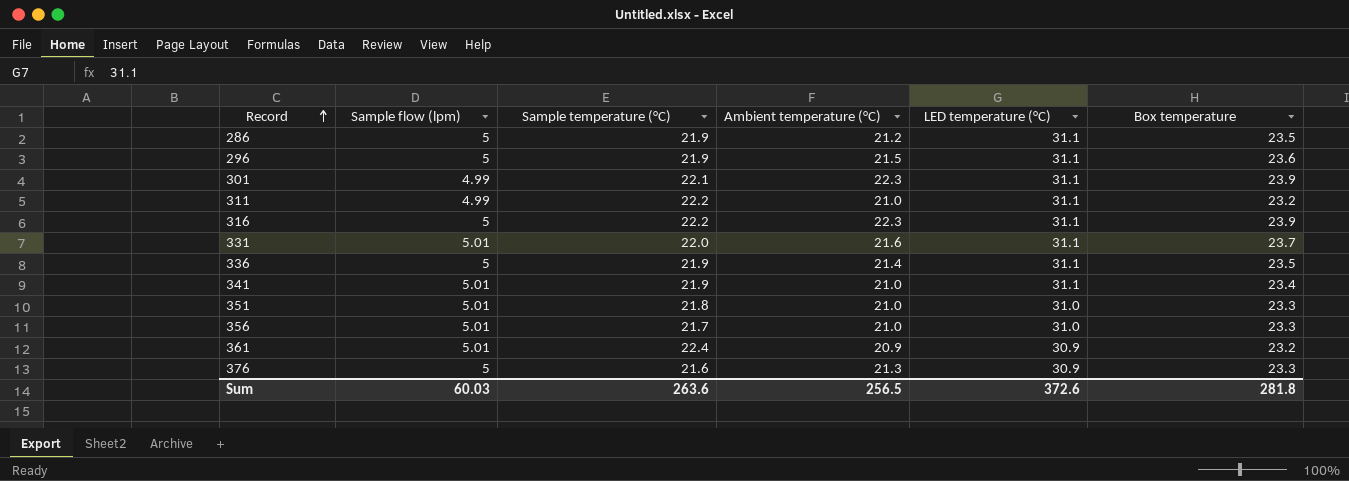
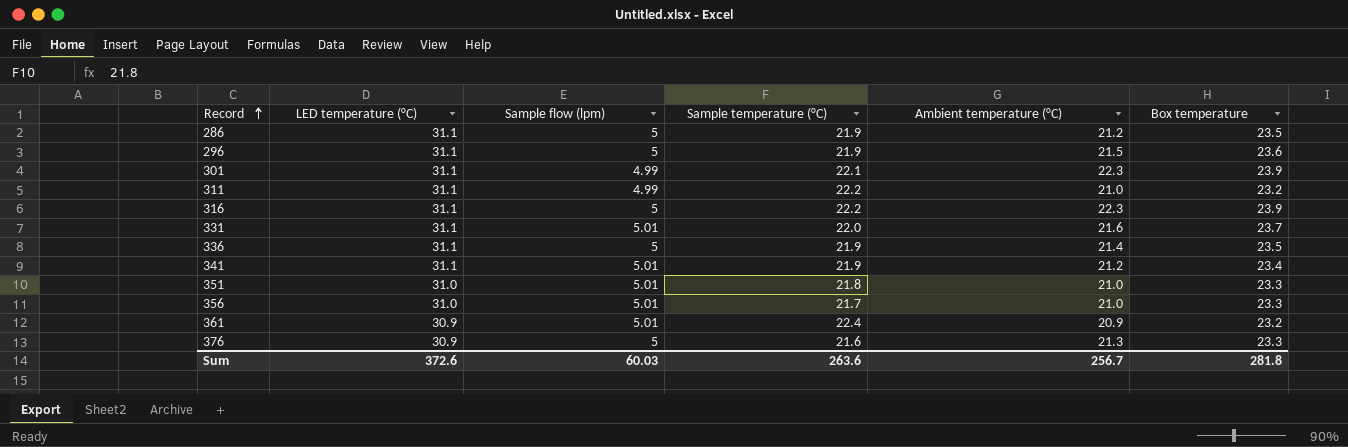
column LED temperature (°C) | position: 5 -> 2
341 | Ambient temperature (°C): 21.0 -> 21.2
Sum | Ambient temperature (°C): 256.5 -> 256.7

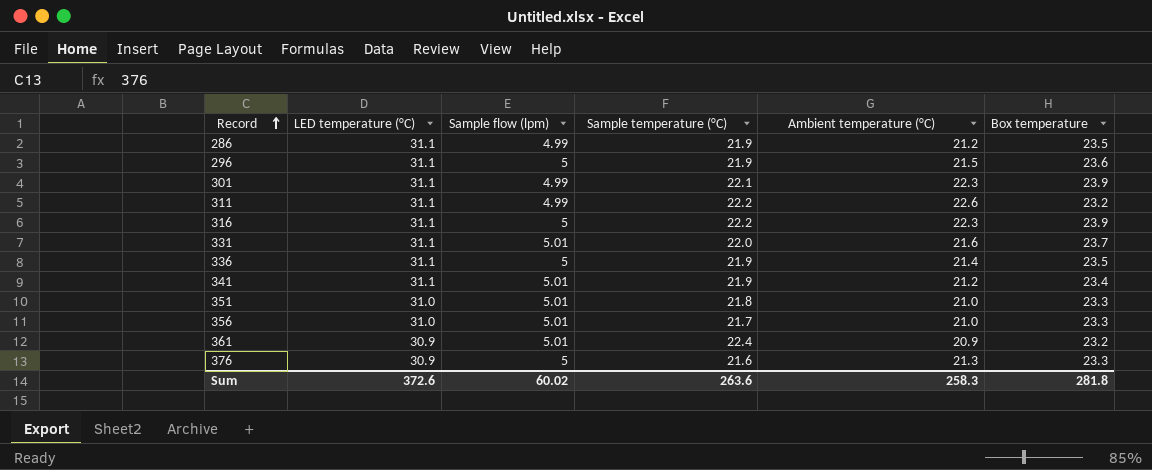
286 | Sample flow (lpm): 5 -> 4.99
311 | Ambient temperature (°C): 21.0 -> 22.6
Sum | Sample flow (lpm): 60.03 -> 60.02
Sum | Ambient temperature (°C): 256.7 -> 258.3

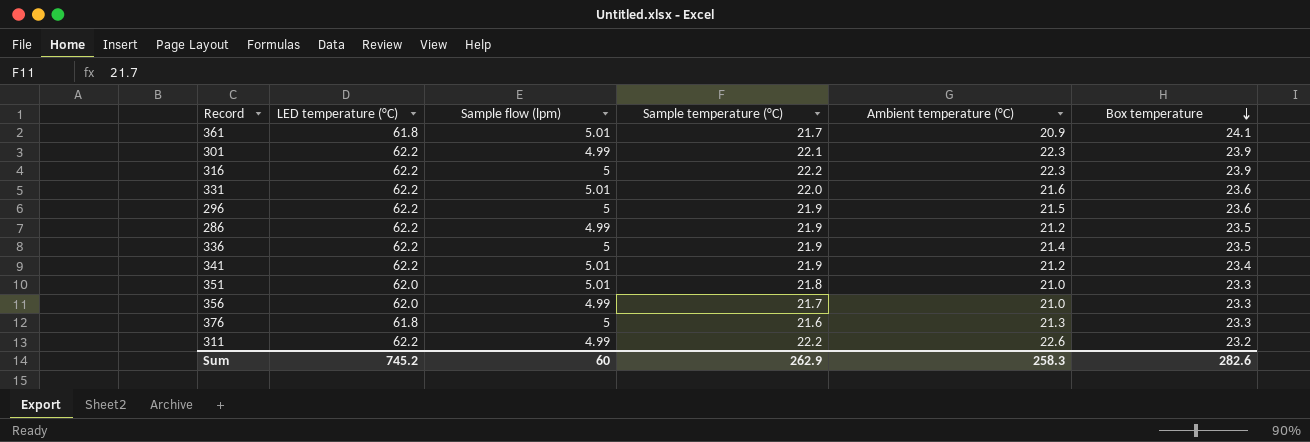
row order: Record ascending -> Box temperature descending
361 | LED temperature (°C): 30.9 -> 61.8
361 | Sample temperature (°C): 22.4 -> 21.7
361 | Box temperature: 23.2 -> 24.1
301 | LED temperature (°C): 31.1 -> 62.2
316 | LED temperature (°C): 31.1 -> 62.2
331 | LED temperature (°C): 31.1 -> 62.2
331 | Box temperature: 23.7 -> 23.6
296 | LED temperature (°C): 31.1 -> 62.2
286 | LED temperature (°C): 31.1 -> 62.2
336 | LED temperature (°C): 31.1 -> 62.2
341 | LED temperature (°C): 31.1 -> 62.2
351 | LED temperature (°C): 31.0 -> 62.0
356 | LED temperature (°C): 31.0 -> 62.0
356 | Sample flow (lpm): 5.01 -> 4.99
376 | LED temperature (°C): 30.9 -> 61.8
311 | LED temperature (°C): 31.1 -> 62.2
Sum | LED temperature (°C): 372.6 -> 745.2
Sum | Sample flow (lpm): 60.02 -> 60
Sum | Sample temperature (°C): 263.6 -> 262.9
Sum | Box temperature: 281.8 -> 282.6

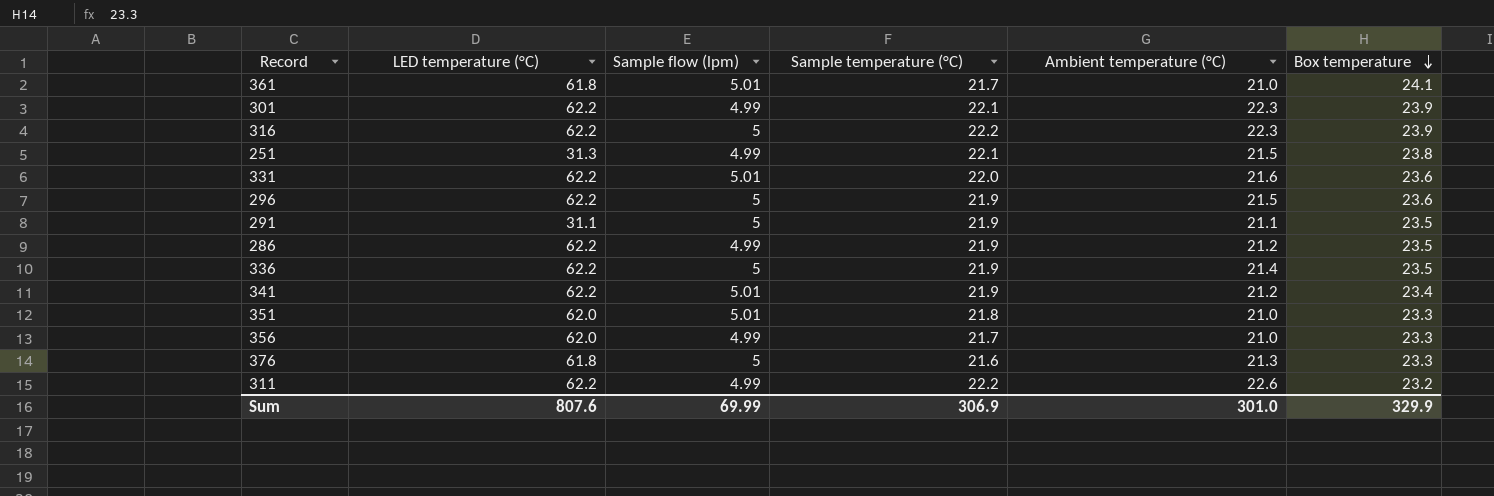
361 | Ambient temperature (°C): 20.9 -> 21.0
row 251: none -> 31.3 | 4.99 | 22.1 | 21.5 | 23.8
row 291: none -> 31.1 | 5 | 21.9 | 21.1 | 23.5
Sum | LED temperature (°C): 745.2 -> 807.6
Sum | Sample flow (lpm): 60 -> 69.99
Sum | Sample temperature (°C): 262.9 -> 306.9
Sum | Ambient temperature (°C): 258.3 -> 301.0
Sum | Box temperature: 282.6 -> 329.9

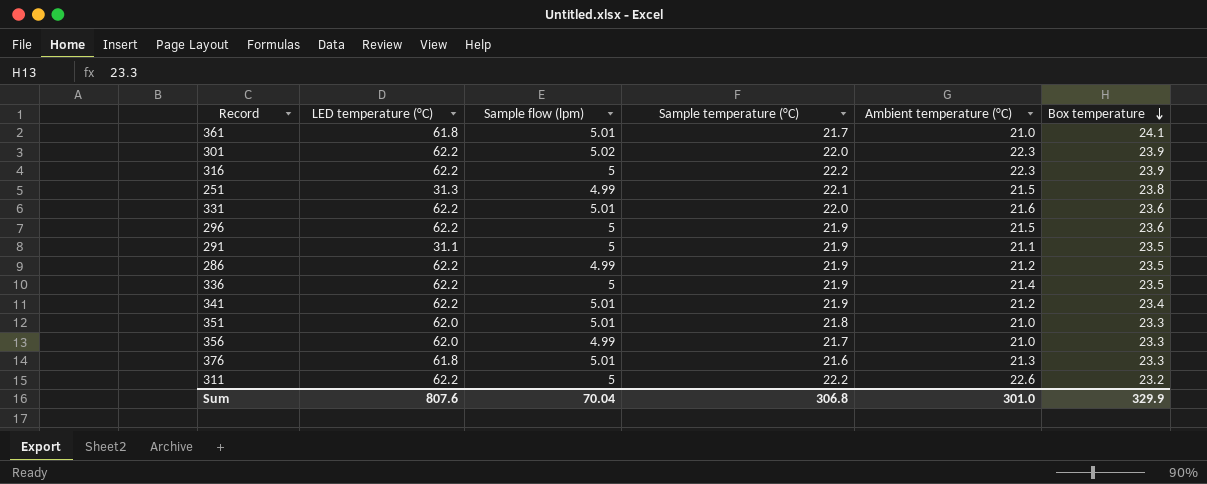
301 | Sample flow (lpm): 4.99 -> 5.02
301 | Sample temperature (°C): 22.1 -> 22.0
376 | Sample flow (lpm): 5 -> 5.01
311 | Sample flow (lpm): 4.99 -> 5
Sum | Sample flow (lpm): 69.99 -> 70.04
Sum | Sample temperature (°C): 306.9 -> 306.8

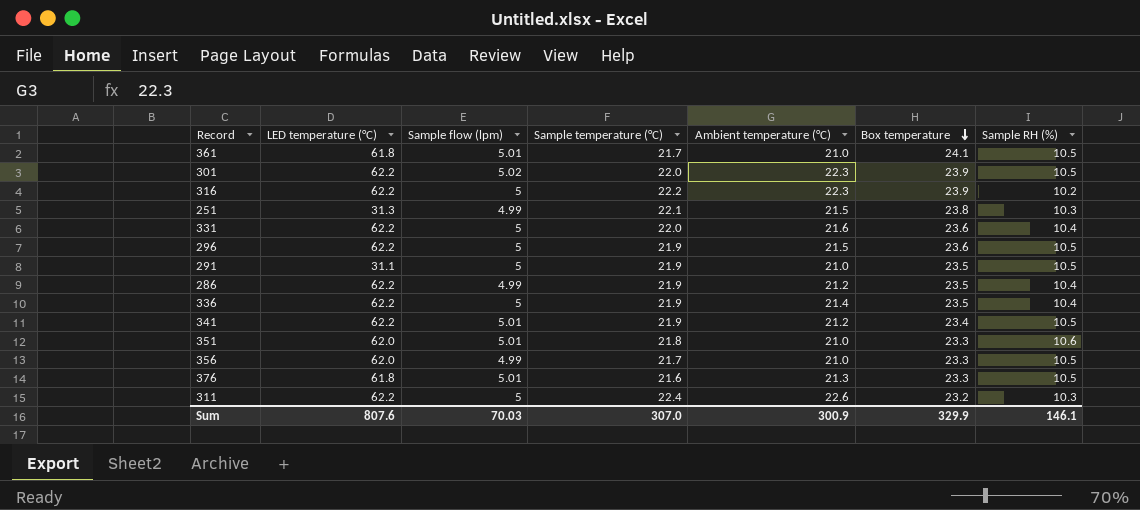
column Sample RH (%) | position: none -> 7
331 | Sample flow (lpm): 5.01 -> 5
291 | Ambient temperature (°C): 21.1 -> 21.0
311 | Sample temperature (°C): 22.2 -> 22.4
Sum | Sample flow (lpm): 70.04 -> 70.03
Sum | Sample temperature (°C): 306.8 -> 307.0
Sum | Ambient temperature (°C): 301.0 -> 300.9

